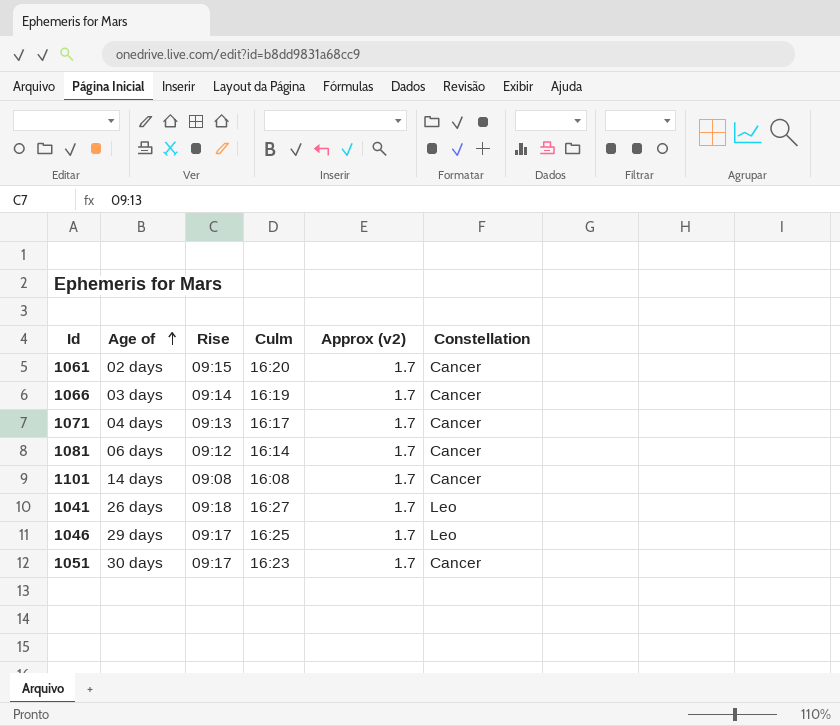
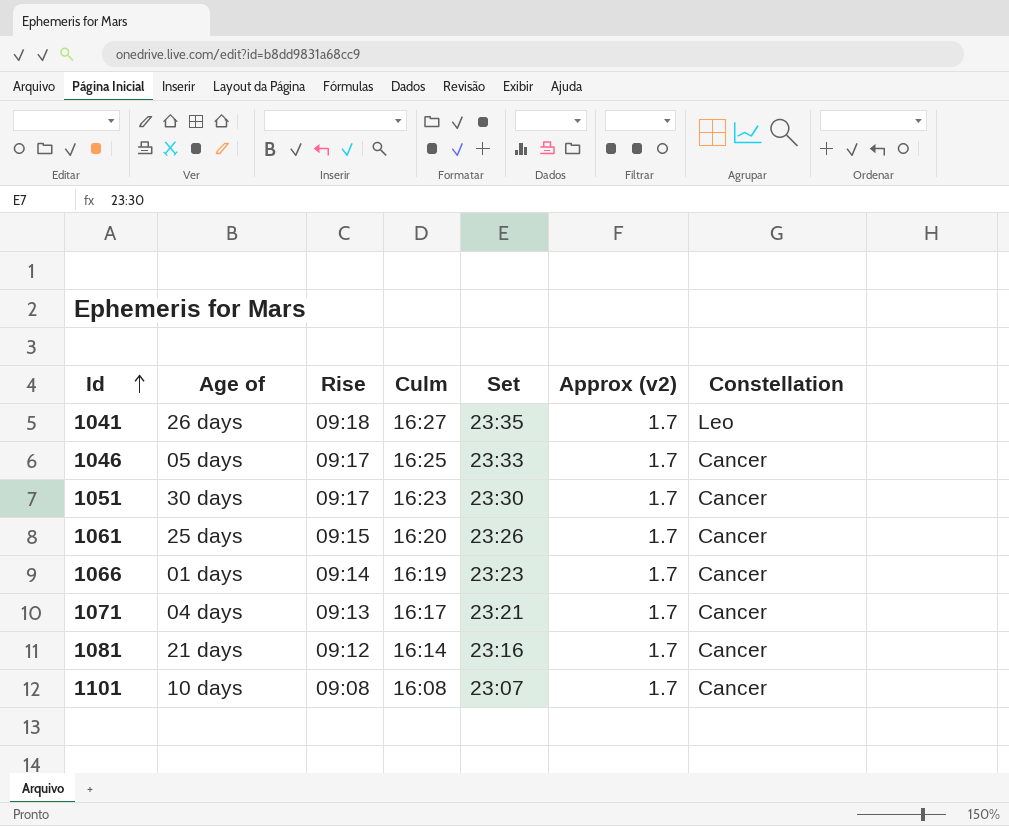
row order: Age of ascending -> Id ascending
column Set | position: none -> 5
1046 | Age of: 29 days -> 05 days
1046 | Constellation: Leo -> Cancer
1061 | Age of: 02 days -> 25 days
1066 | Age of: 03 days -> 01 days
1081 | Age of: 06 days -> 21 days
1101 | Age of: 14 days -> 10 days

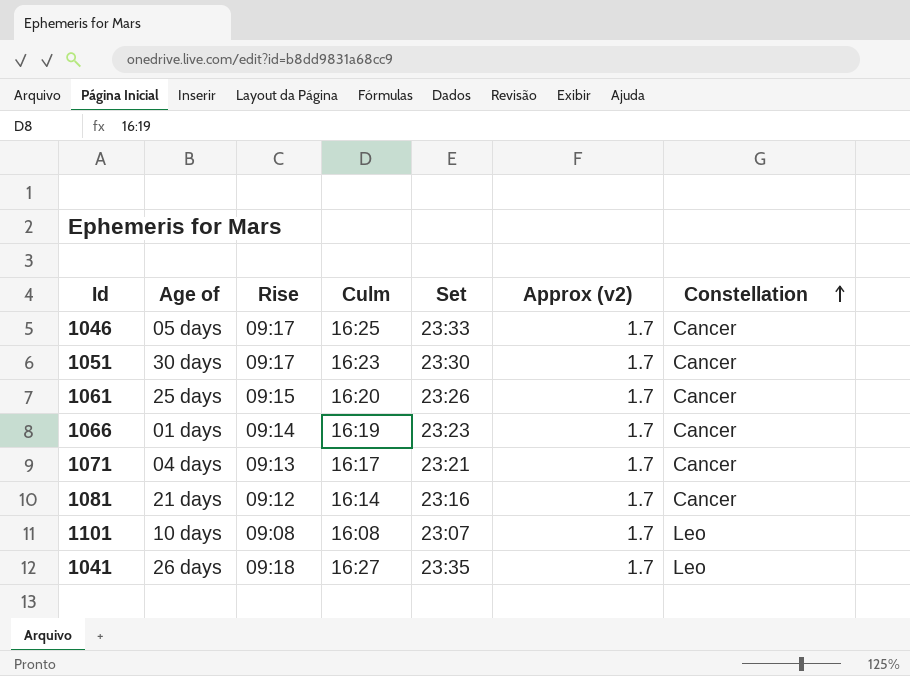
row order: Id ascending -> Constellation ascending
1101 | Constellation: Cancer -> Leo

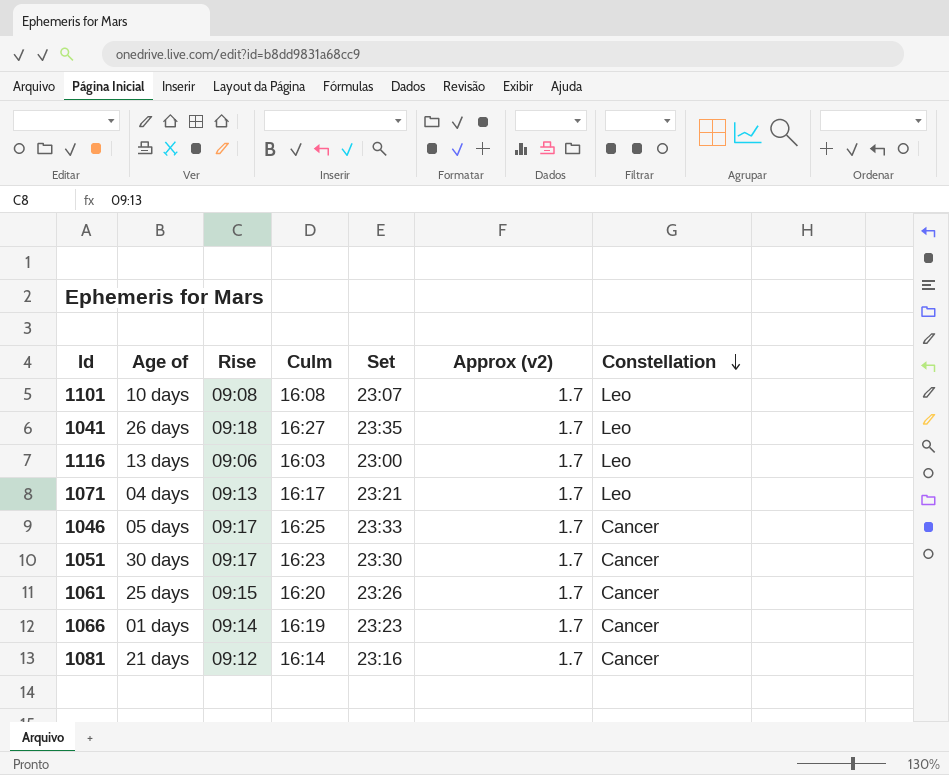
row order: Constellation ascending -> Constellation descending
row 1116: none -> 13 days | 09:06 | 16:03 | 23:00 | 1.7 | Leo
1071 | Constellation: Cancer -> Leo

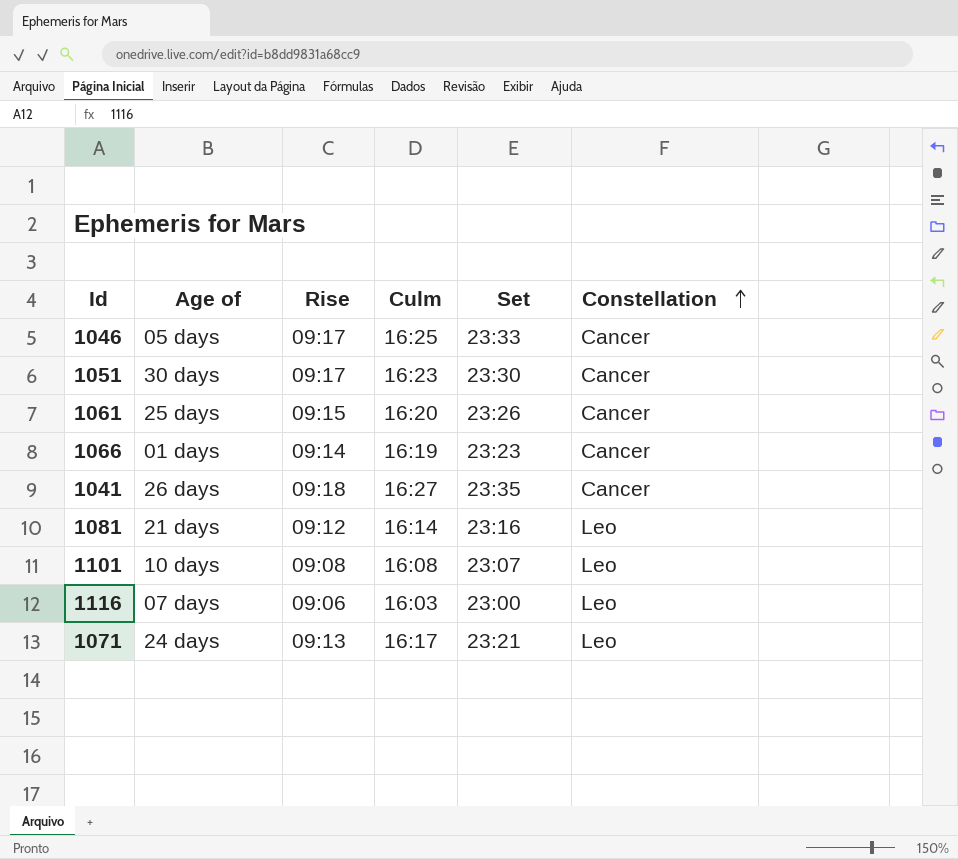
row order: Constellation descending -> Constellation ascending
column Approx (v2) | position: 6 -> none
1041 | Constellation: Leo -> Cancer
1081 | Constellation: Cancer -> Leo
1116 | Age of: 13 days -> 07 days
1071 | Age of: 04 days -> 24 days

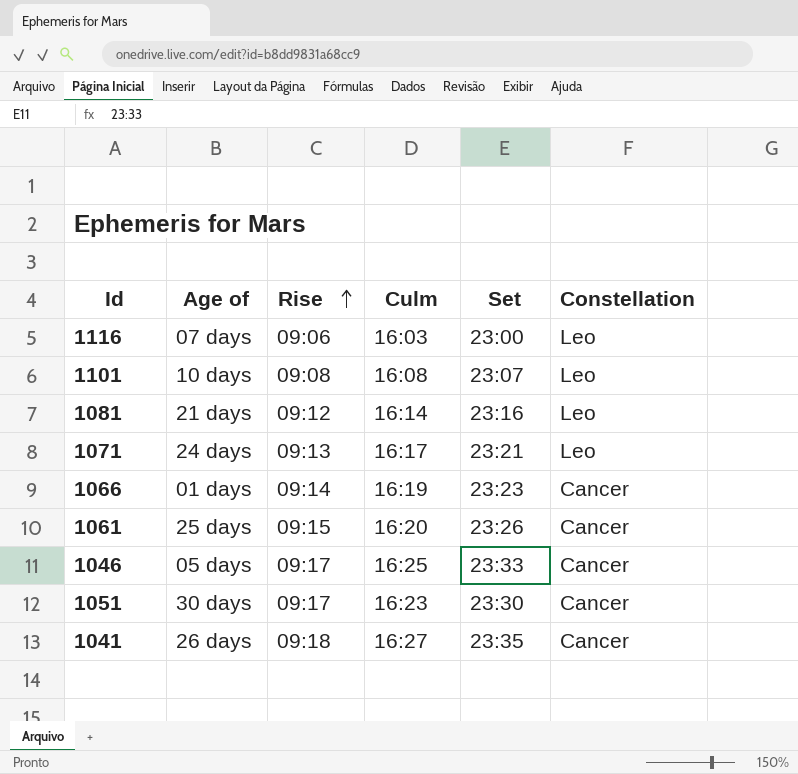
row order: Constellation ascending -> Rise ascending

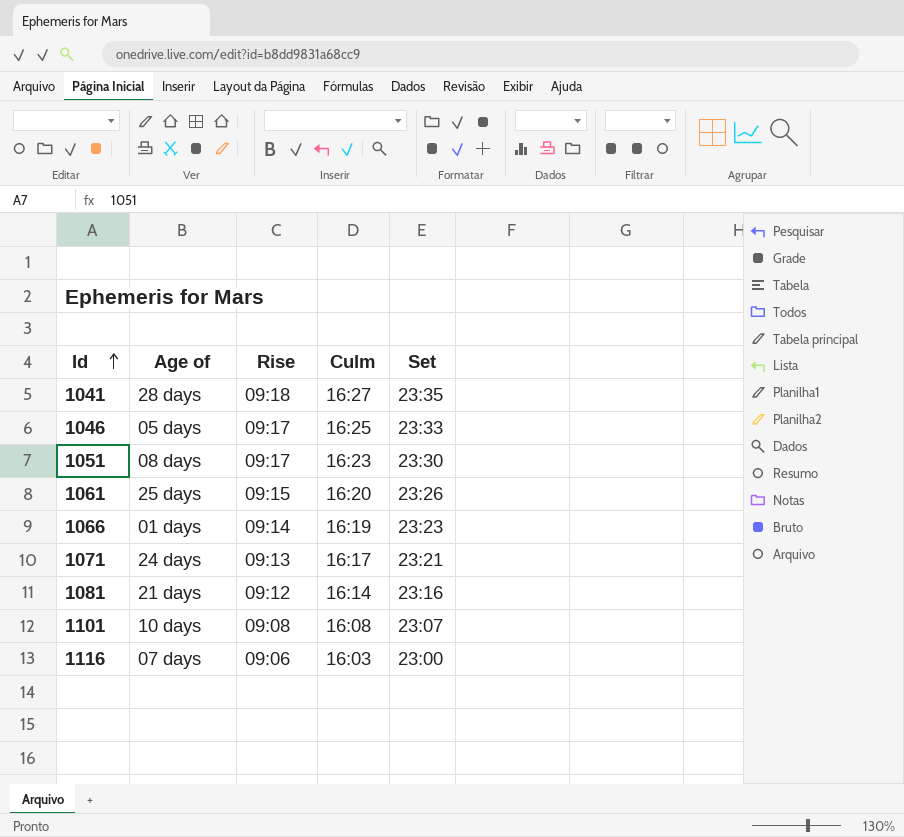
row order: Rise ascending -> Id ascending
column Constellation | position: 6 -> none
1041 | Age of: 26 days -> 28 days
1051 | Age of: 30 days -> 08 days

